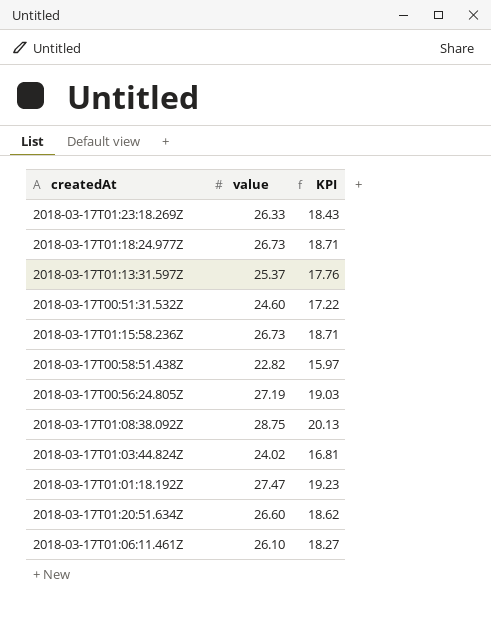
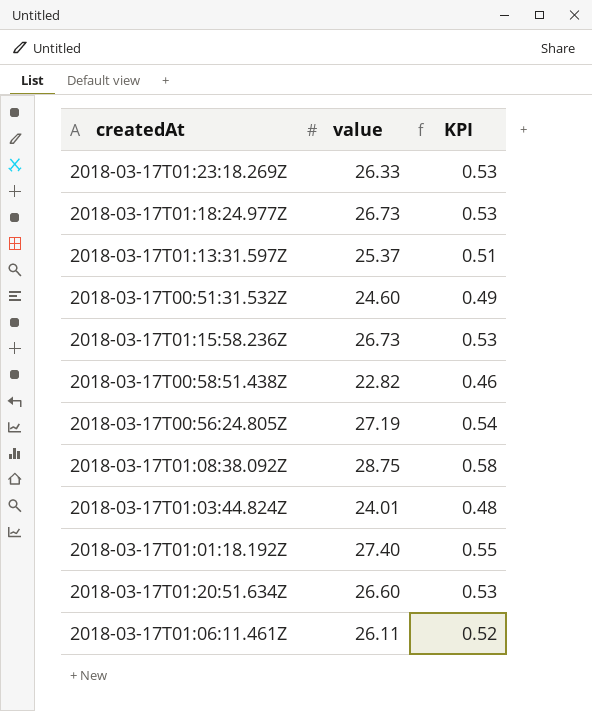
column KPI | formula: [value] * 0.7 -> [value] * 0.02
2018-03-17T01:03:44.824Z | value: 24.02 -> 24.01
2018-03-17T01:01:18.192Z | value: 27.47 -> 27.40
2018-03-17T01:06:11.461Z | value: 26.10 -> 26.11

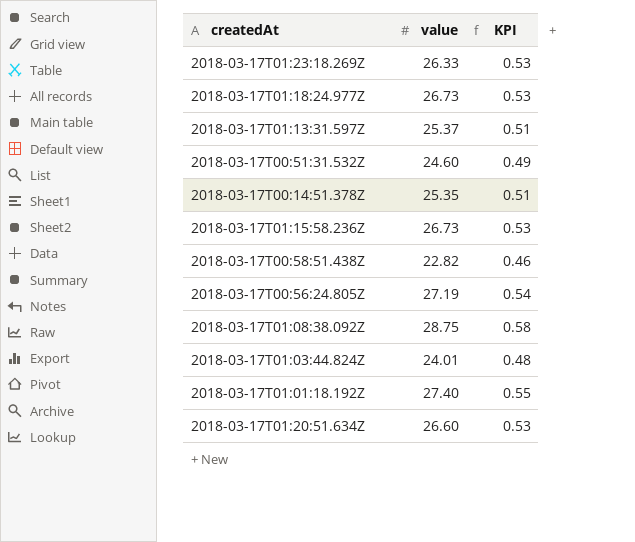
row 2018-03-17T01:06:11.461Z: 26.11 | 0.52 -> none
row 2018-03-17T00:14:51.378Z: none -> 25.35 | 0.51

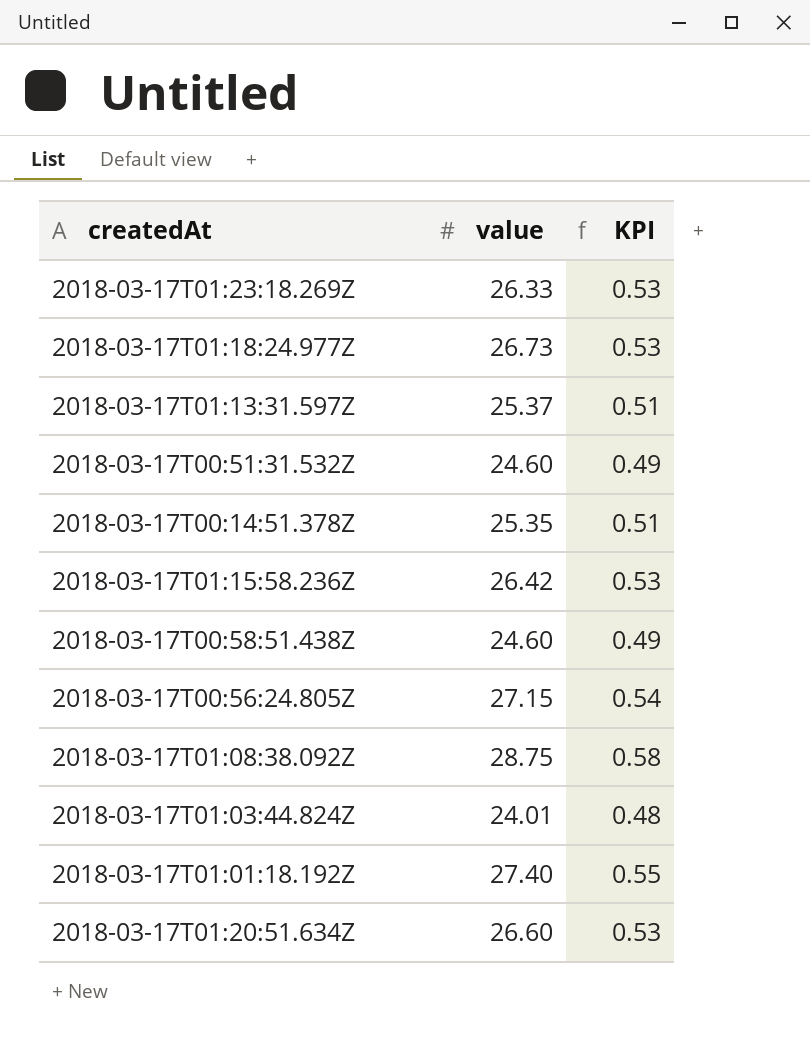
2018-03-17T01:15:58.236Z | value: 26.73 -> 26.42
2018-03-17T00:58:51.438Z | value: 22.82 -> 24.60
2018-03-17T00:58:51.438Z | KPI: 0.46 -> 0.49
2018-03-17T00:56:24.805Z | value: 27.19 -> 27.15

